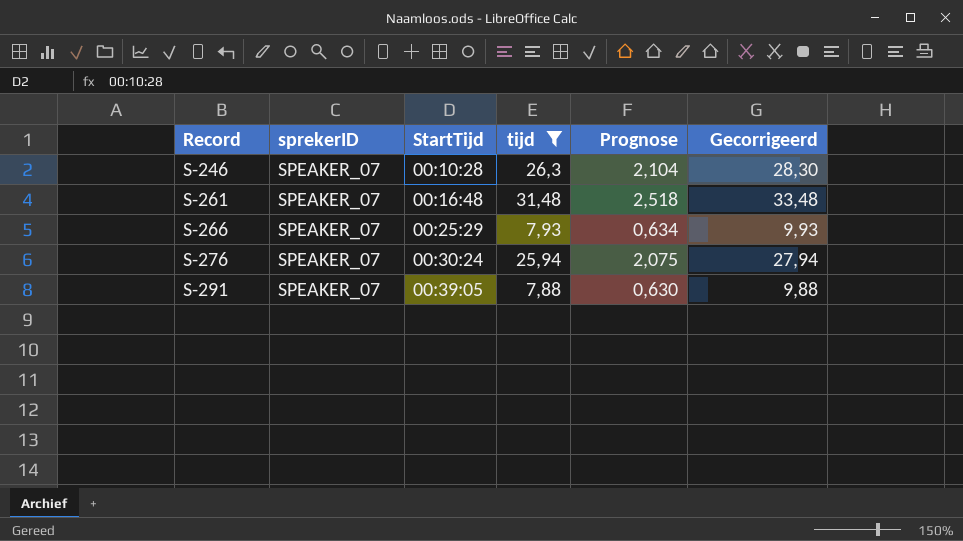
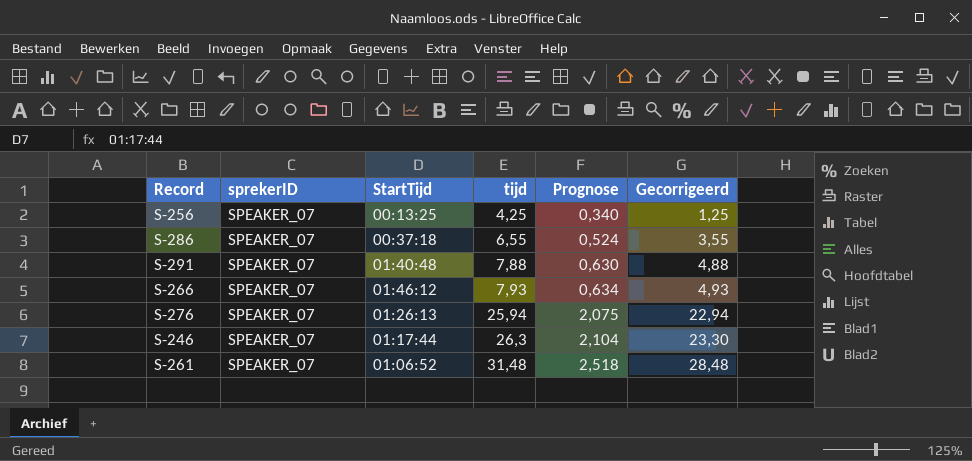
filter: tijd >= 7,88 -> none
row order: Record ascending -> tijd ascending
column Gecorrigeerd | formula: [tijd] + 2 -> [tijd] - 3
S-291 | StartTijd: 00:39:05 -> 01:40:48
S-266 | StartTijd: 00:25:29 -> 01:46:12
S-276 | StartTijd: 00:30:24 -> 01:26:13
S-246 | StartTijd: 00:10:28 -> 01:17:44
S-261 | StartTijd: 00:16:48 -> 01:06:52

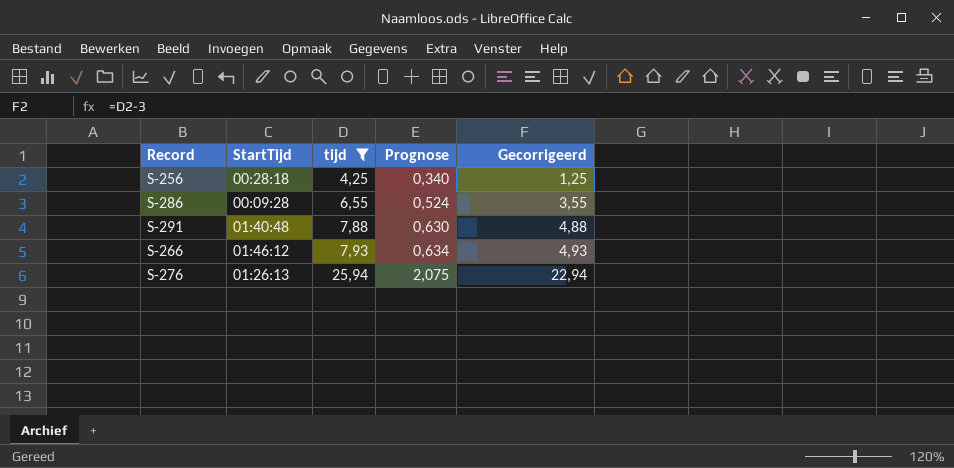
filter: none -> tijd <= 25,94
column sprekerID | position: 2 -> none
S-256 | StartTijd: 00:13:25 -> 00:28:18
S-286 | StartTijd: 00:37:18 -> 00:09:28

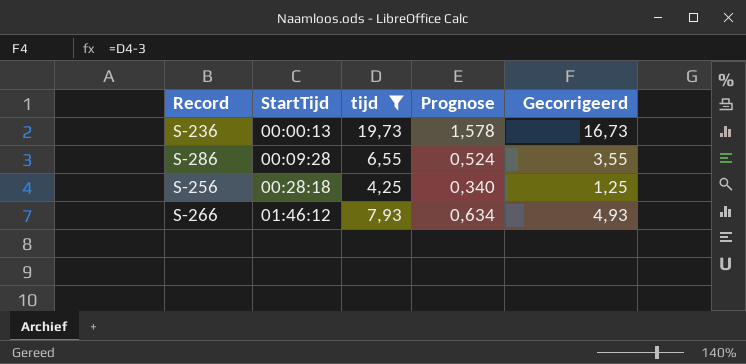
row order: tijd ascending -> StartTijd ascending
row S-291: 01:40:48 | 7,88 | 0,630 | 4,88 -> none
row S-276: 01:26:13 | 25,94 | 2,075 | 22,94 -> none
row S-236: none -> 00:00:13 | 19,73 | 1,578 | 16,73

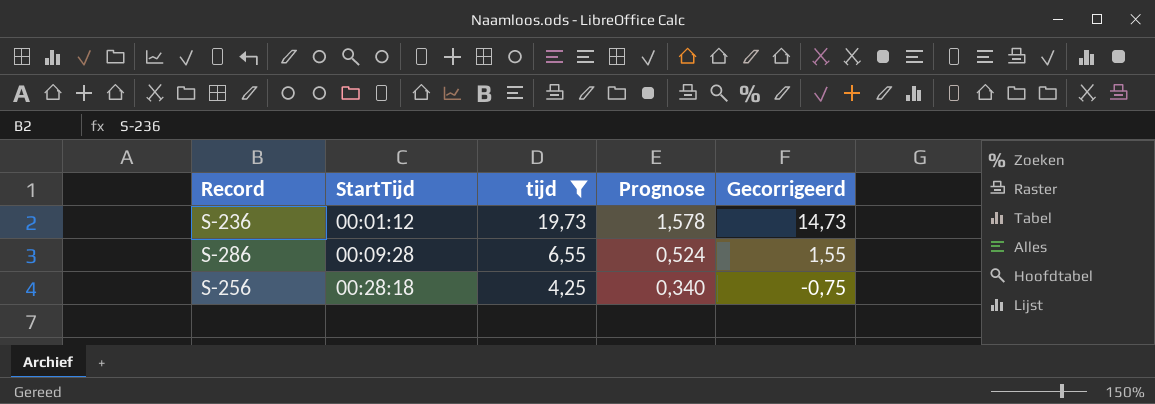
column Gecorrigeerd | formula: [tijd] - 3 -> [tijd] - 5
row S-266: 01:46:12 | 7,93 | 0,634 | 4,93 -> none
S-236 | StartTijd: 00:00:13 -> 00:01:12

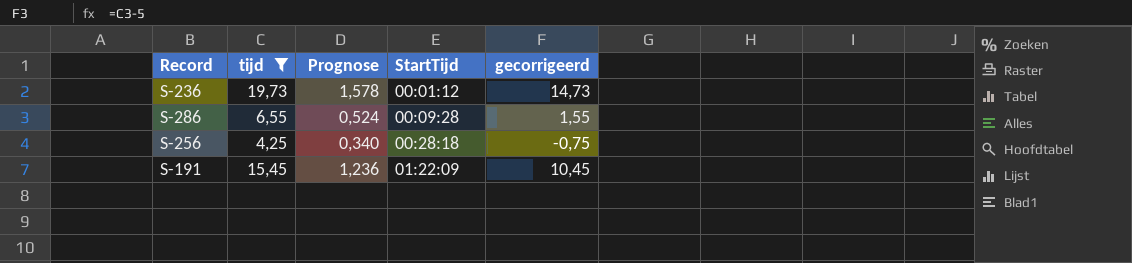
column StartTijd | position: 2 -> 4
column name: Gecorrigeerd -> gecorrigeerd
row S-191: none -> 15,45 | 1,236 | 01:22:09 | 10,45

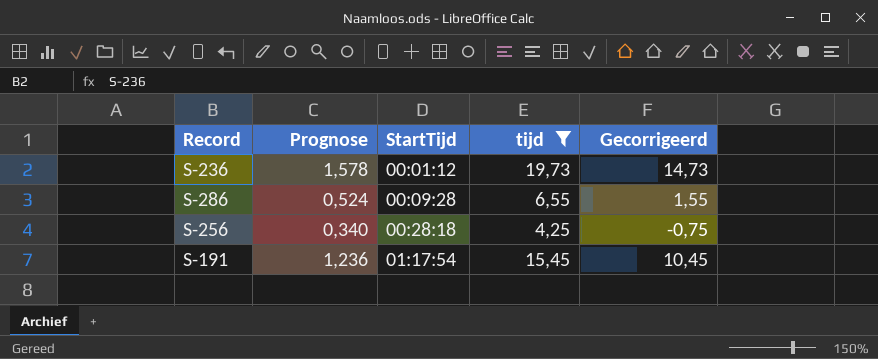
column tijd | position: 2 -> 4
column name: gecorrigeerd -> Gecorrigeerd
S-191 | StartTijd: 01:22:09 -> 01:17:54

